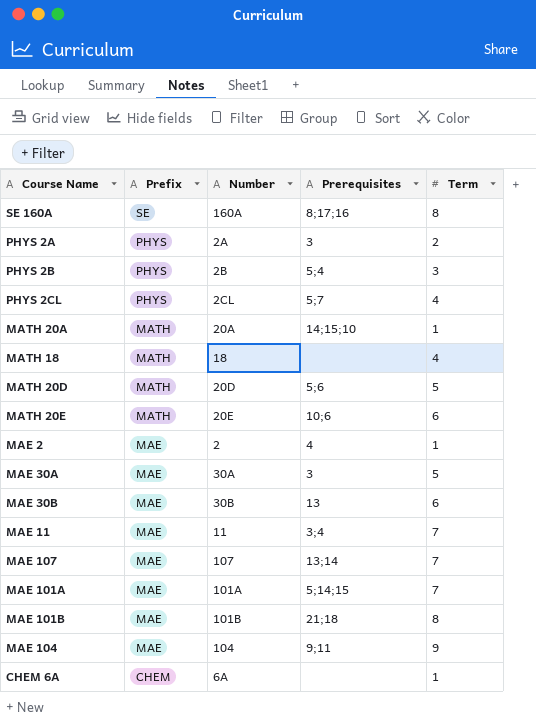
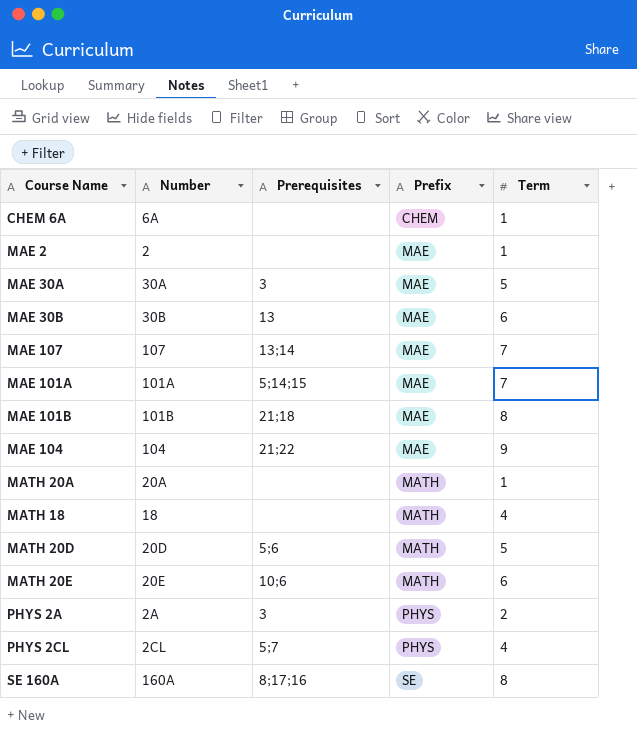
row order: Prefix descending -> Prefix ascending
column Prefix | position: 2 -> 4
row PHYS 2B: PHYS | 2B | 5;4 | 3 -> none
row MAE 11: MAE | 11 | 3;4 | 7 -> none
MAE 2 | Prerequisites: 4 -> none
MAE 104 | Prerequisites: 9;11 -> 21;22
MATH 20A | Prerequisites: 14;15;10 -> none

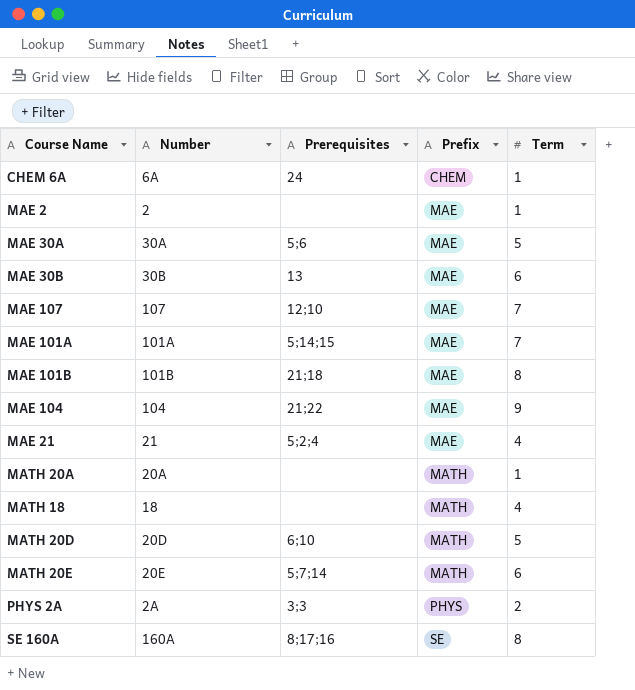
row PHYS 2CL: 2CL | 5;7 | PHYS | 4 -> none
CHEM 6A | Prerequisites: none -> 24
MAE 30A | Prerequisites: 3 -> 5;6
MAE 107 | Prerequisites: 13;14 -> 12;10
row MAE 21: none -> 21 | 5;2;4 | MAE | 4
MATH 20D | Prerequisites: 5;6 -> 6;10
MATH 20E | Prerequisites: 10;6 -> 5;7;14
PHYS 2A | Prerequisites: 3 -> 3;3

